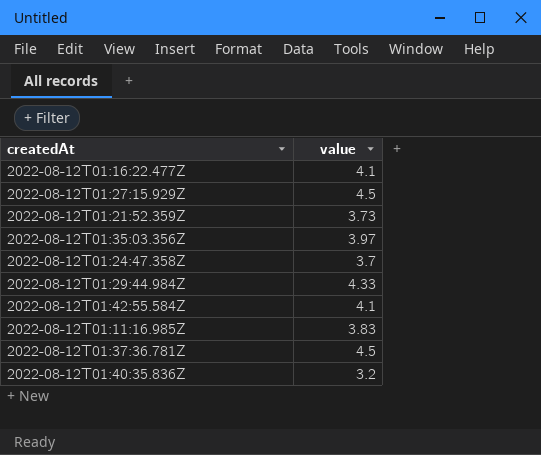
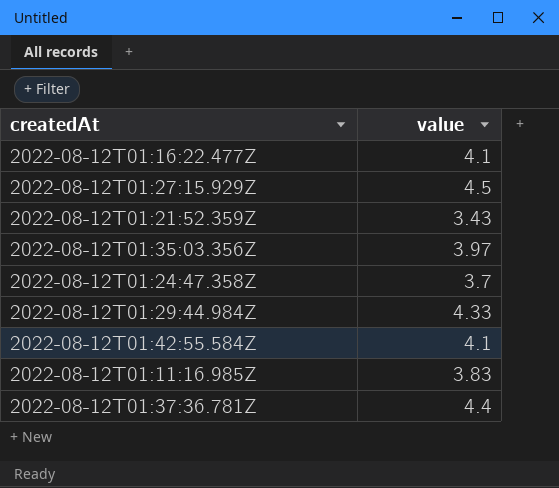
row 2022-08-12T01:40:35.836Z: 3.2 -> none
2022-08-12T01:21:52.359Z | value: 3.73 -> 3.43
2022-08-12T01:37:36.781Z | value: 4.5 -> 4.4

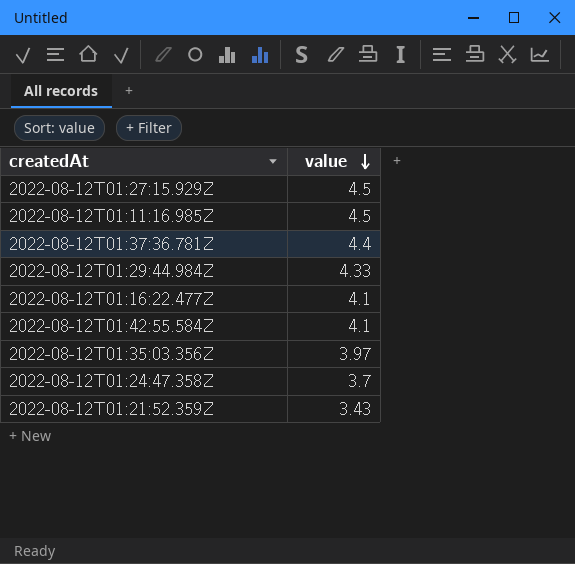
row order: none -> value descending
2022-08-12T01:11:16.985Z | value: 3.83 -> 4.5

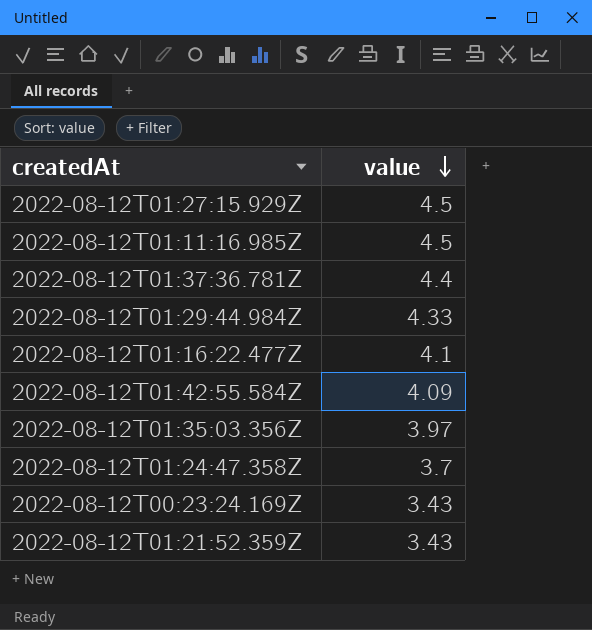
2022-08-12T01:42:55.584Z | value: 4.1 -> 4.09
row 2022-08-12T00:23:24.169Z: none -> 3.43

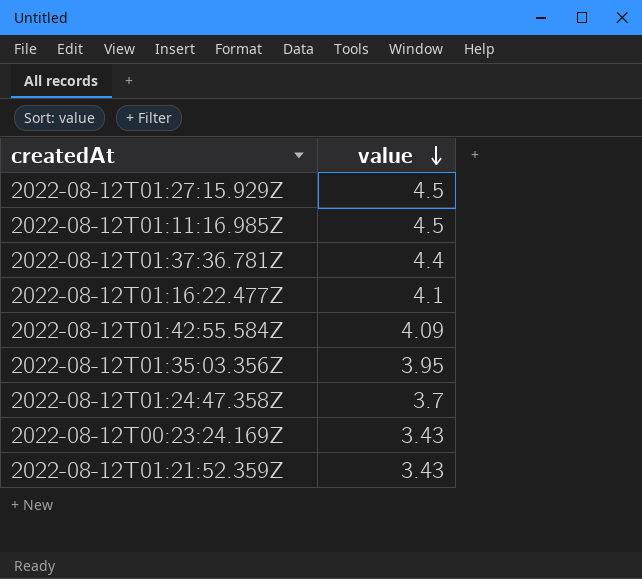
row 2022-08-12T01:29:44.984Z: 4.33 -> none
2022-08-12T01:35:03.356Z | value: 3.97 -> 3.95

